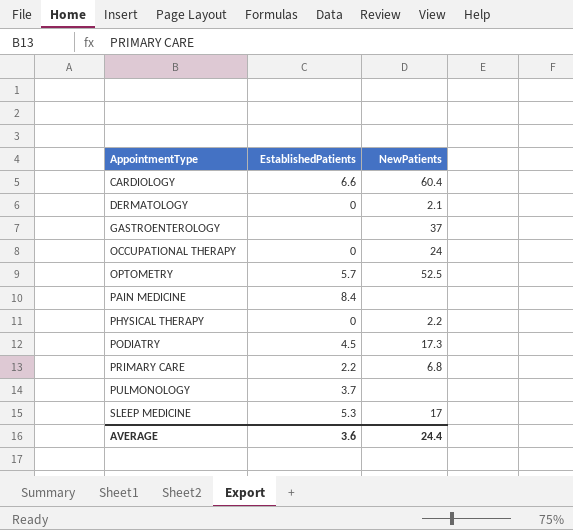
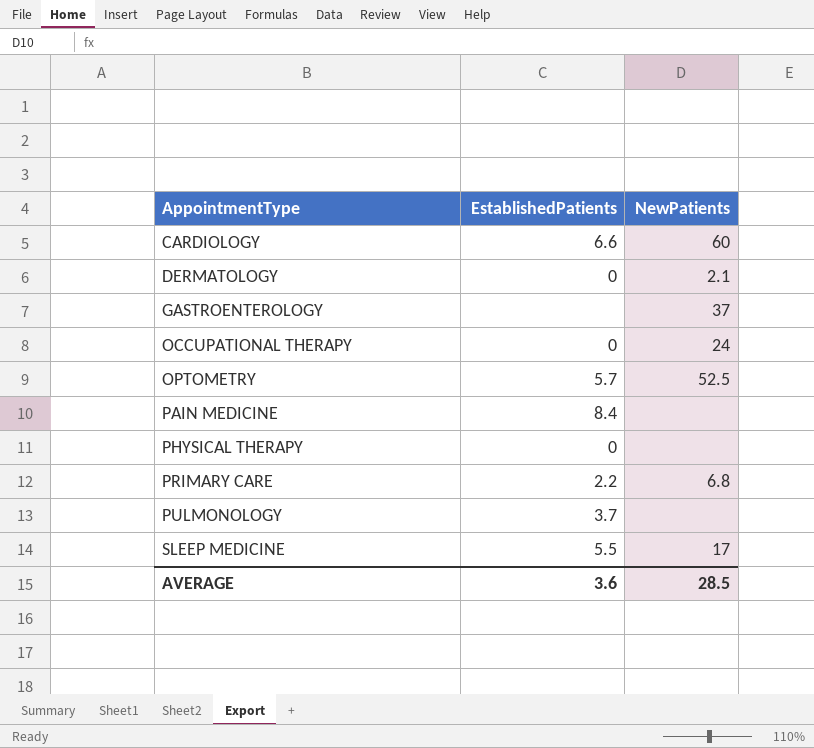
row PODIATRY: 4.5 | 17.3 -> none
CARDIOLOGY | NewPatients: 60.4 -> 60
PHYSICAL THERAPY | NewPatients: 2.2 -> none
SLEEP MEDICINE | EstablishedPatients: 5.3 -> 5.5
AVERAGE | NewPatients: 24.4 -> 28.5

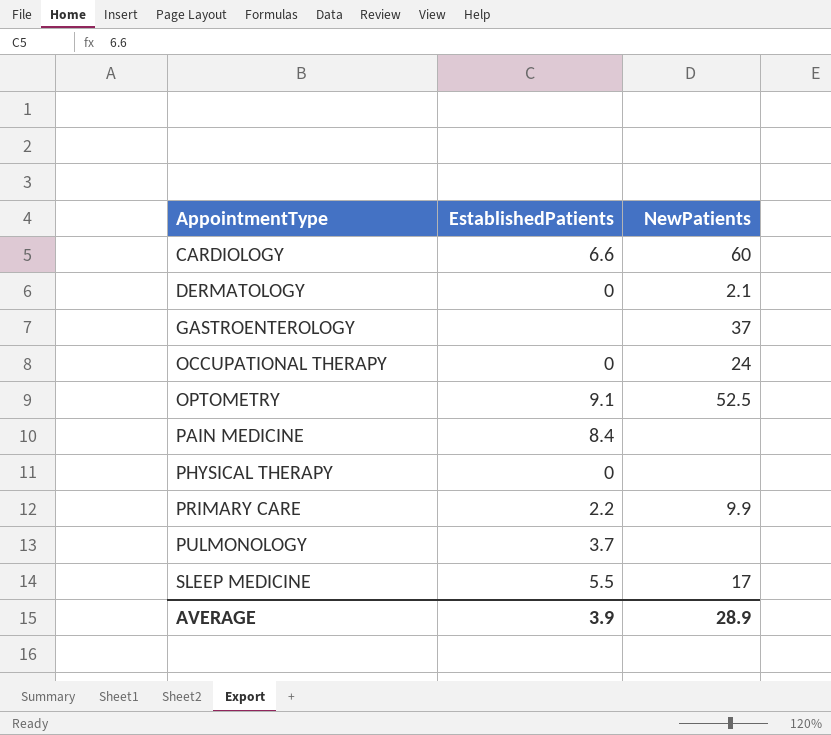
OPTOMETRY | EstablishedPatients: 5.7 -> 9.1
PRIMARY CARE | NewPatients: 6.8 -> 9.9
AVERAGE | EstablishedPatients: 3.6 -> 3.9
AVERAGE | NewPatients: 28.5 -> 28.9

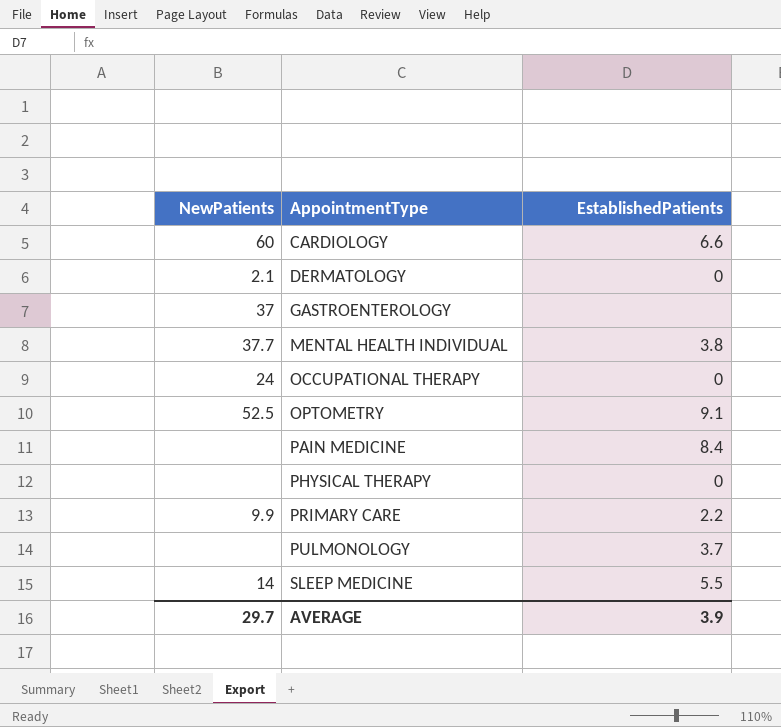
column NewPatients | position: 3 -> 1
row MENTAL HEALTH INDIVIDUAL: none -> 37.7 | 3.8
SLEEP MEDICINE | NewPatients: 17 -> 14
AVERAGE | NewPatients: 28.9 -> 29.7

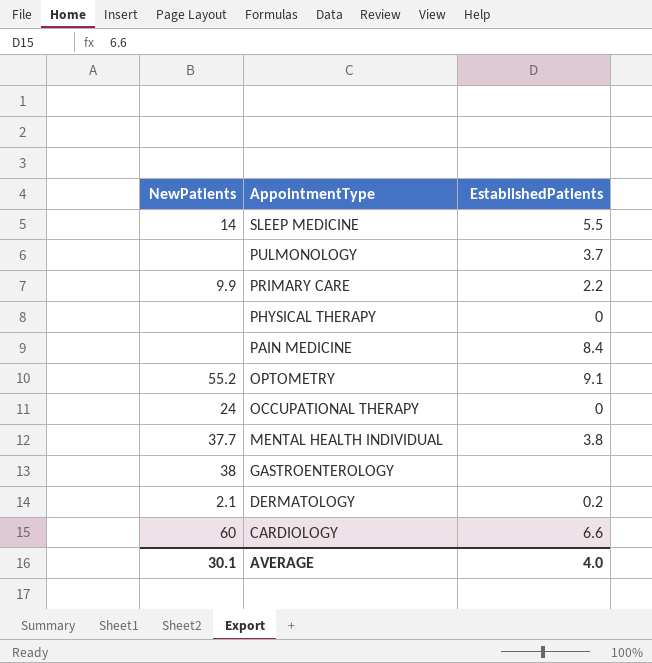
row order: AppointmentType ascending -> AppointmentType descending
OPTOMETRY | NewPatients: 52.5 -> 55.2
GASTROENTEROLOGY | NewPatients: 37 -> 38
DERMATOLOGY | EstablishedPatients: 0 -> 0.2
AVERAGE | NewPatients: 29.7 -> 30.1
AVERAGE | EstablishedPatients: 3.9 -> 4.0

